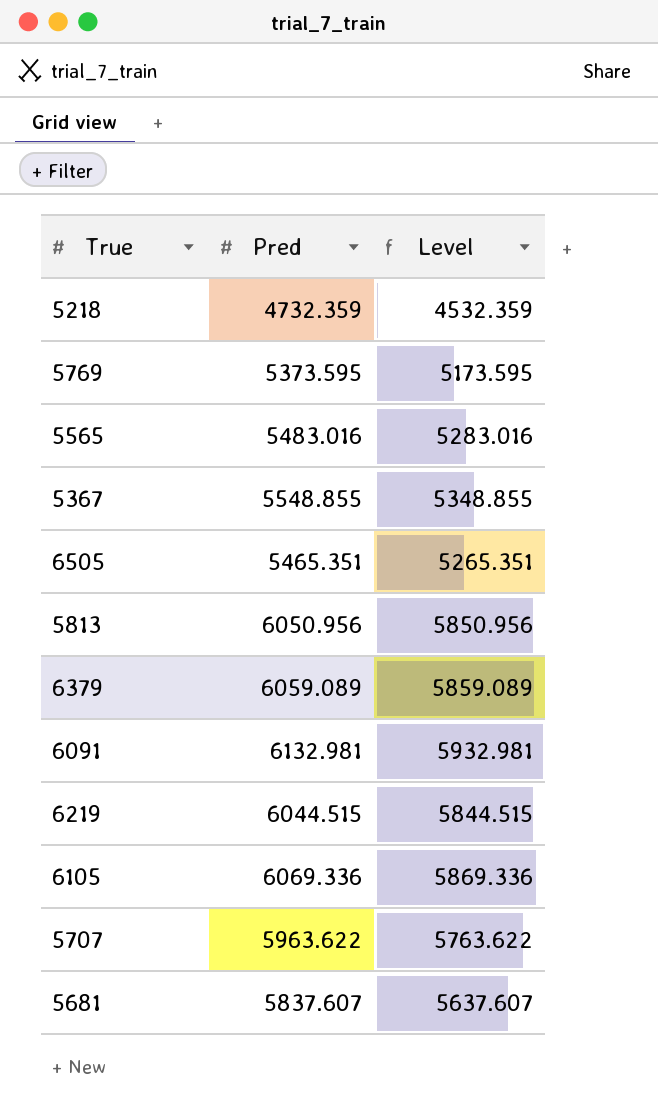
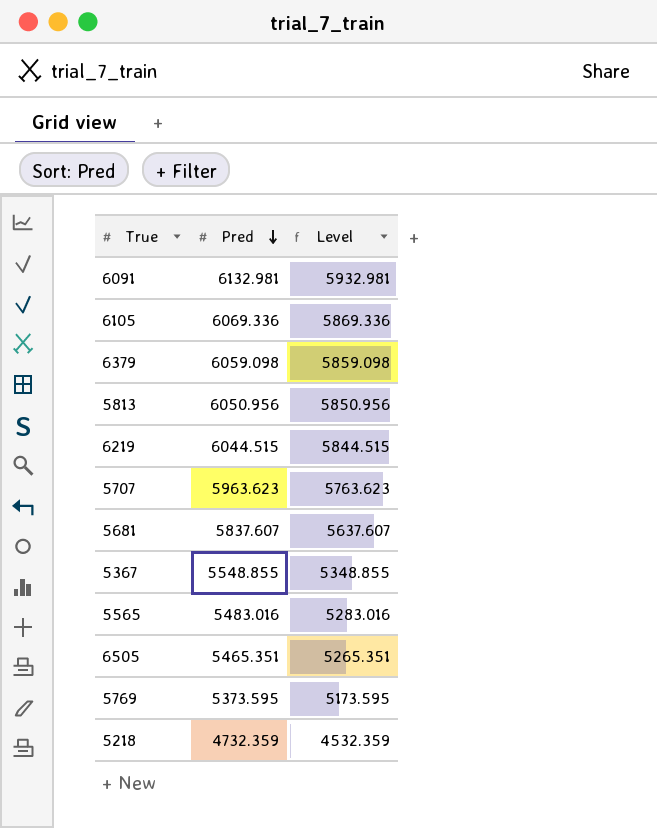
row order: none -> Pred descending
6379 | Pred: 6059.089 -> 6059.098
6379 | Level: 5859.089 -> 5859.098
5707 | Pred: 5963.622 -> 5963.623
5707 | Level: 5763.622 -> 5763.623

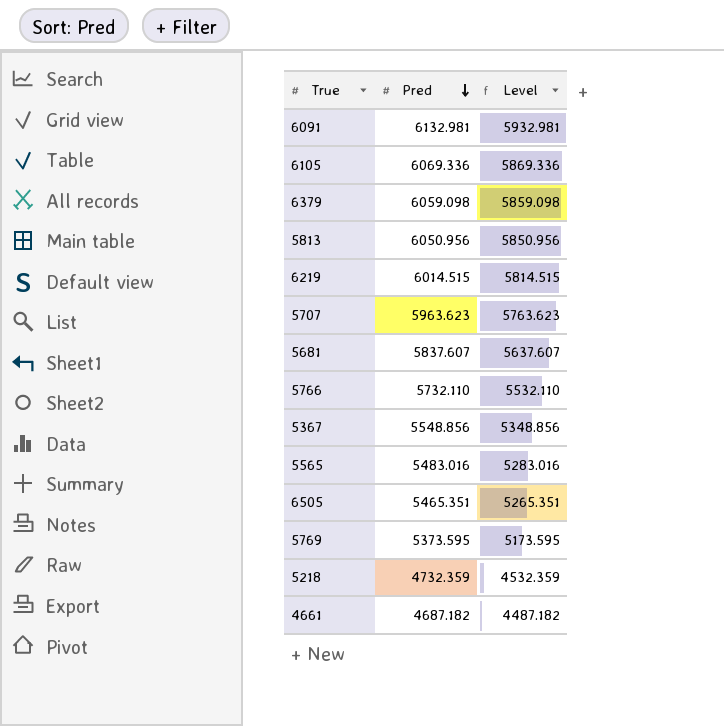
6219 | Pred: 6044.515 -> 6014.515
6219 | Level: 5844.515 -> 5814.515
row 5766: none -> 5732.110 | 5532.110
5367 | Pred: 5548.855 -> 5548.856
5367 | Level: 5348.855 -> 5348.856
row 4661: none -> 4687.182 | 4487.182

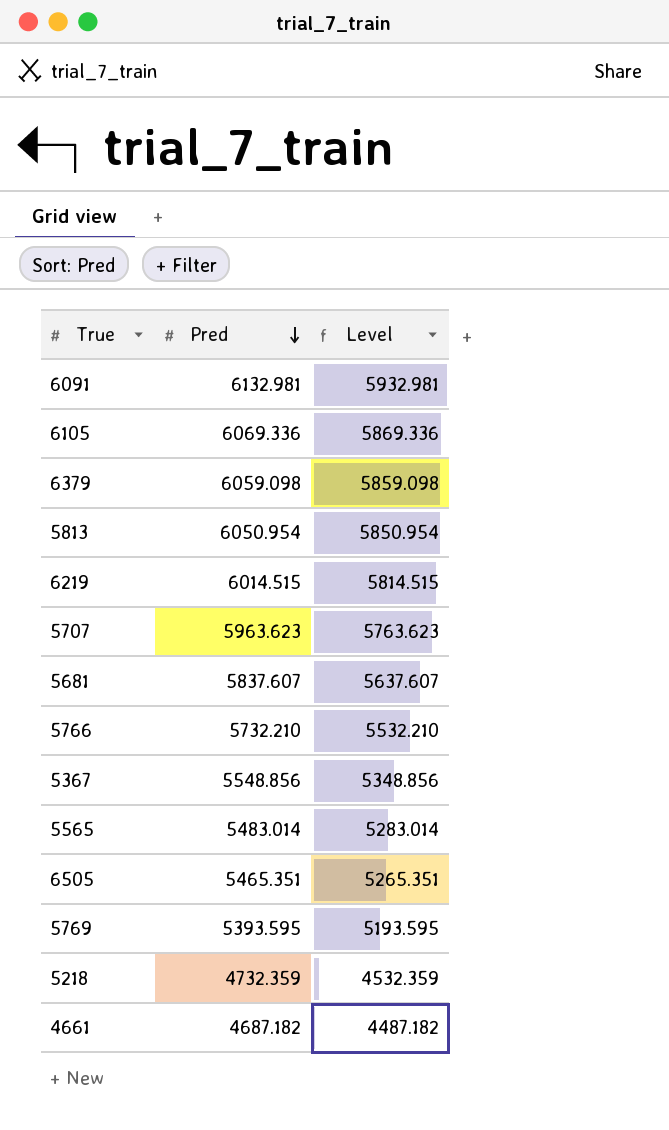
5813 | Pred: 6050.956 -> 6050.954
5813 | Level: 5850.956 -> 5850.954
5766 | Pred: 5732.110 -> 5732.210
5766 | Level: 5532.110 -> 5532.210
5565 | Pred: 5483.016 -> 5483.014
5565 | Level: 5283.016 -> 5283.014
5769 | Pred: 5373.595 -> 5393.595
5769 | Level: 5173.595 -> 5193.595

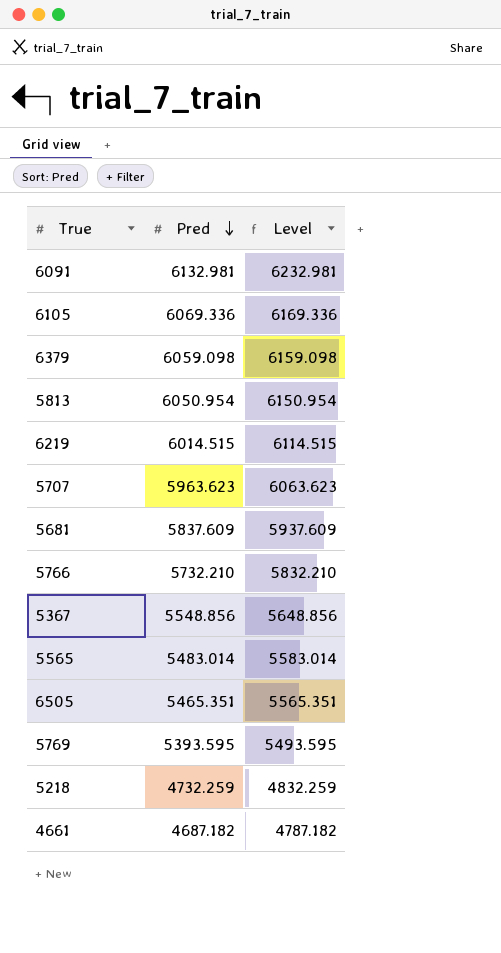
column Level | formula: [Pred] - 200 -> [Pred] + 100
5681 | Pred: 5837.607 -> 5837.609
5218 | Pred: 4732.359 -> 4732.259

